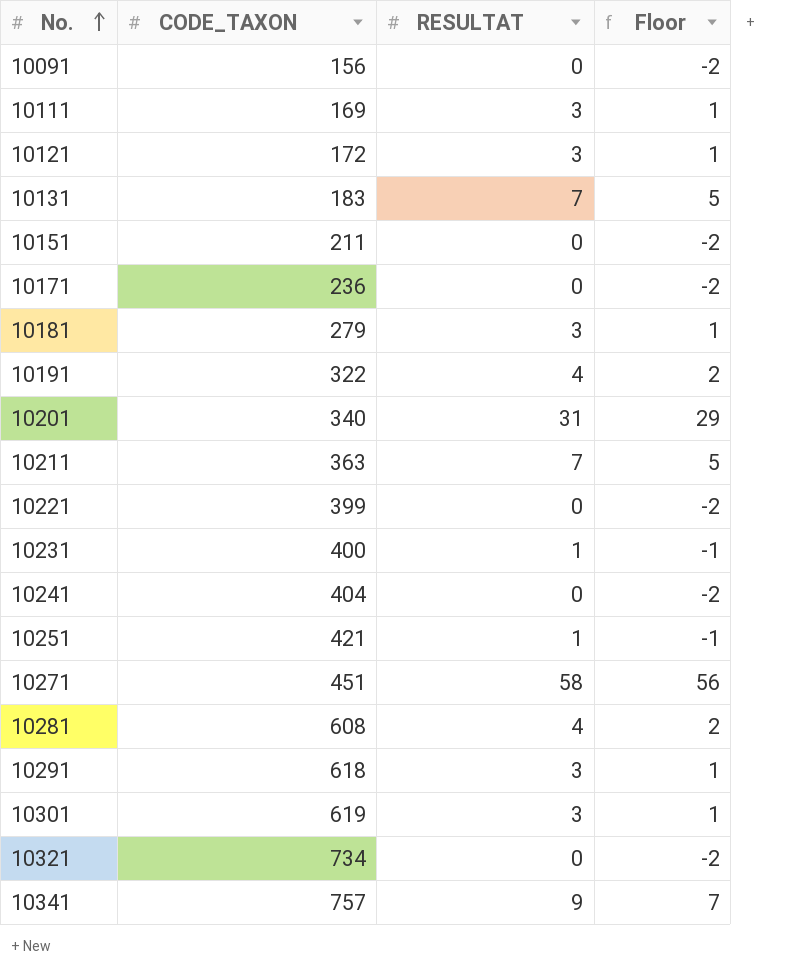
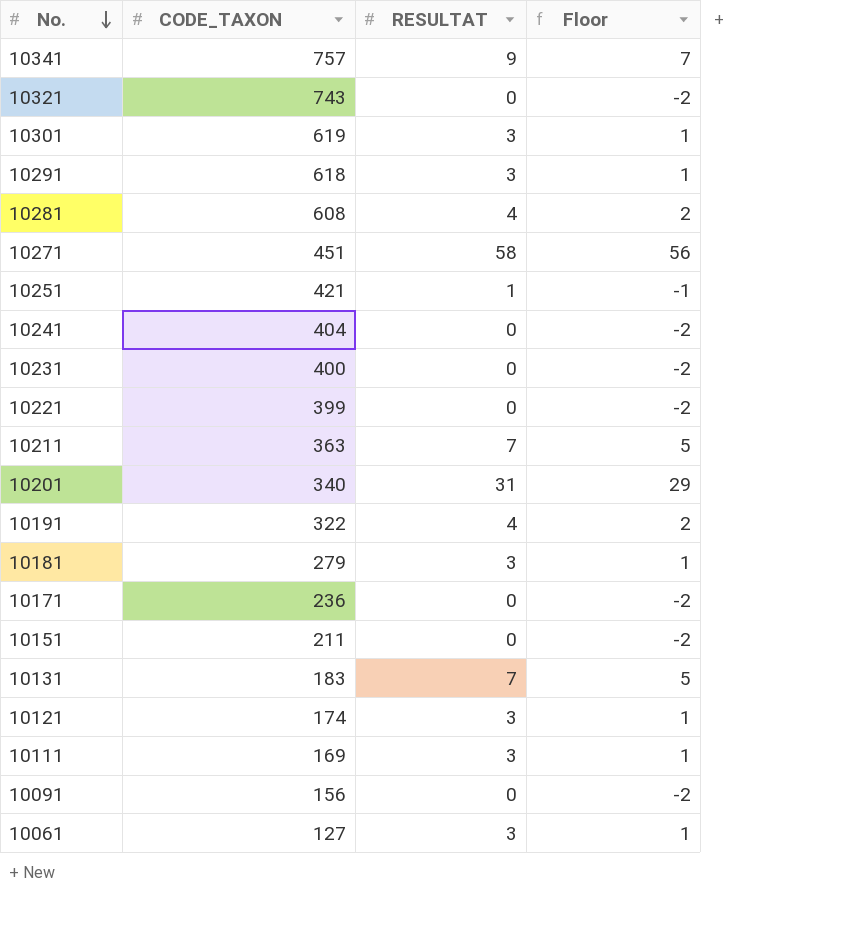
row order: No. ascending -> No. descending
10321 | CODE_TAXON: 734 -> 743
10231 | RESULTAT: 1 -> 0
10231 | Floor: -1 -> -2
10121 | CODE_TAXON: 172 -> 174
row 10061: none -> 127 | 3 | 1

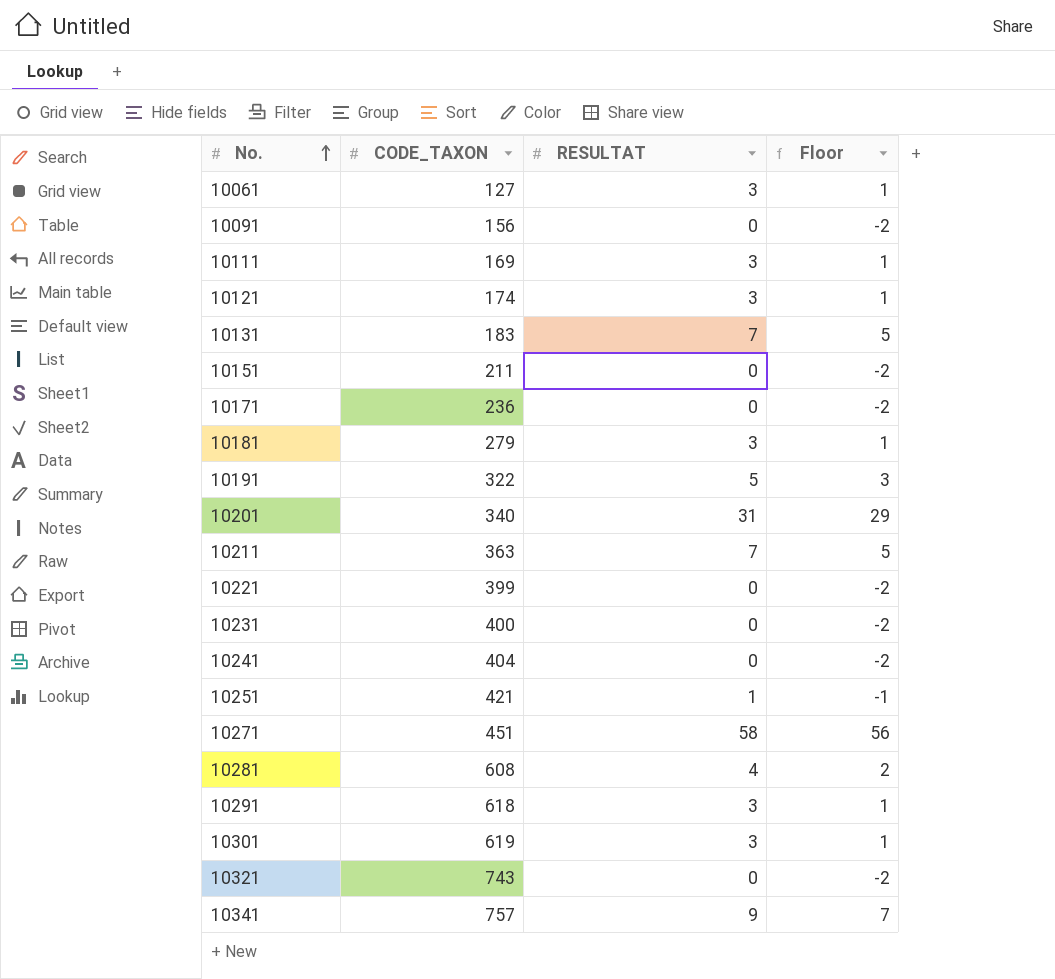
row order: No. descending -> No. ascending
10191 | RESULTAT: 4 -> 5
10191 | Floor: 2 -> 3

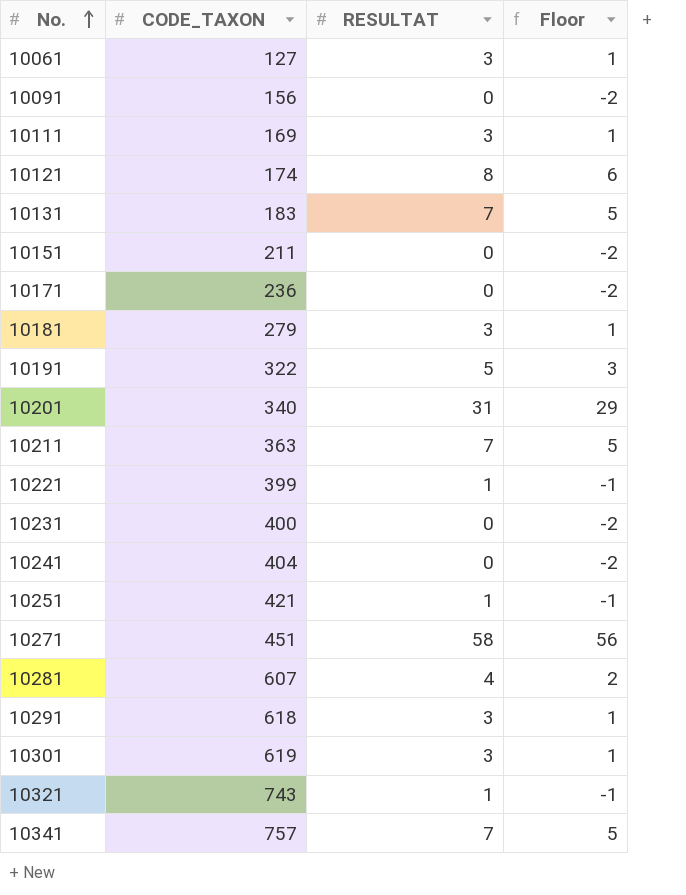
10121 | RESULTAT: 3 -> 8
10121 | Floor: 1 -> 6
10221 | RESULTAT: 0 -> 1
10221 | Floor: -2 -> -1
10281 | CODE_TAXON: 608 -> 607
10321 | RESULTAT: 0 -> 1
10321 | Floor: -2 -> -1
10341 | RESULTAT: 9 -> 7
10341 | Floor: 7 -> 5

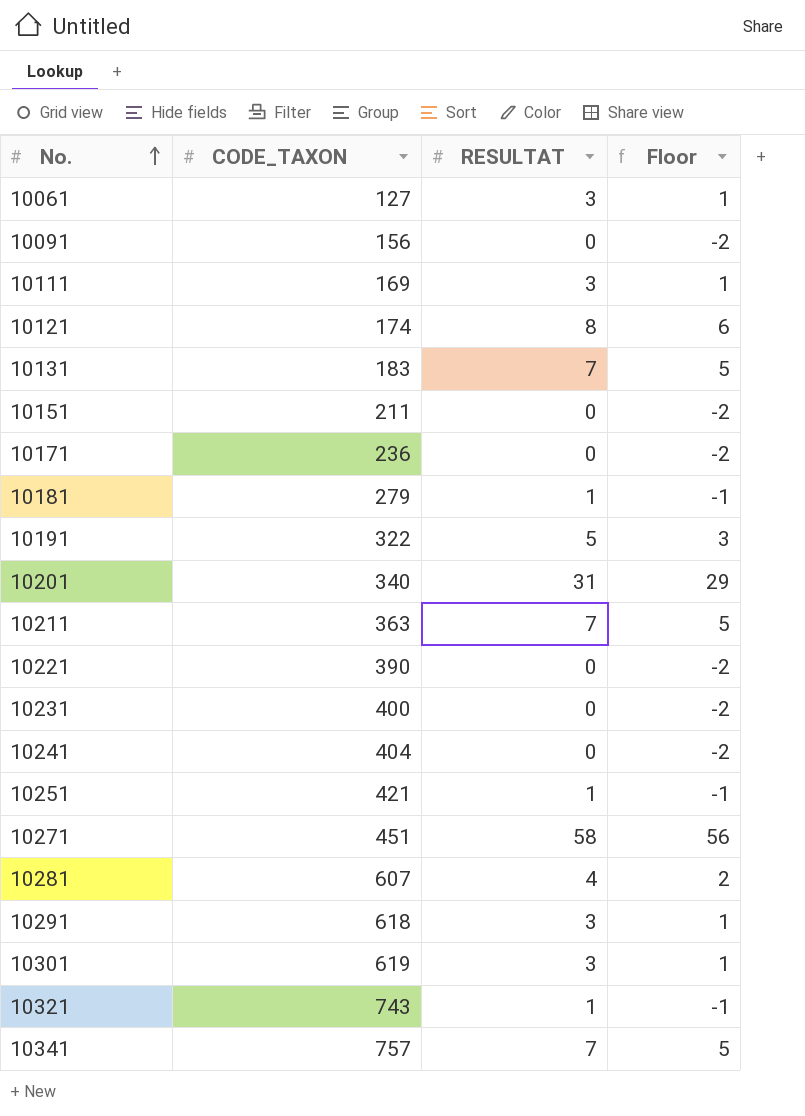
10181 | RESULTAT: 3 -> 1
10181 | Floor: 1 -> -1
10221 | CODE_TAXON: 399 -> 390
10221 | RESULTAT: 1 -> 0
10221 | Floor: -1 -> -2

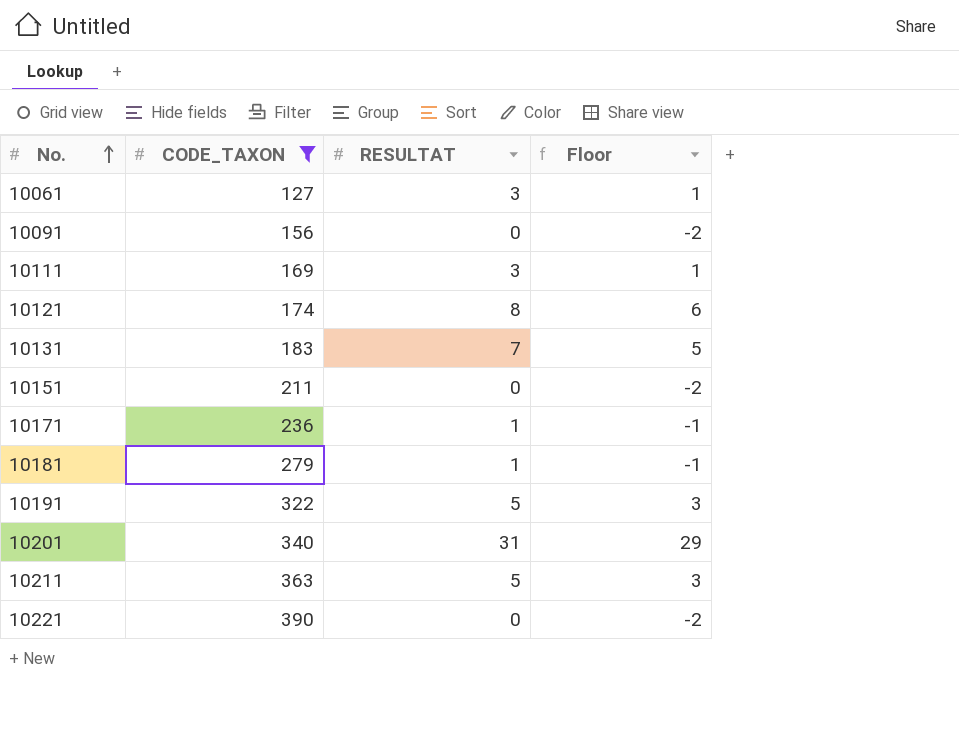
filter: none -> CODE_TAXON <= 390
10171 | RESULTAT: 0 -> 1
10171 | Floor: -2 -> -1
10211 | RESULTAT: 7 -> 5
10211 | Floor: 5 -> 3

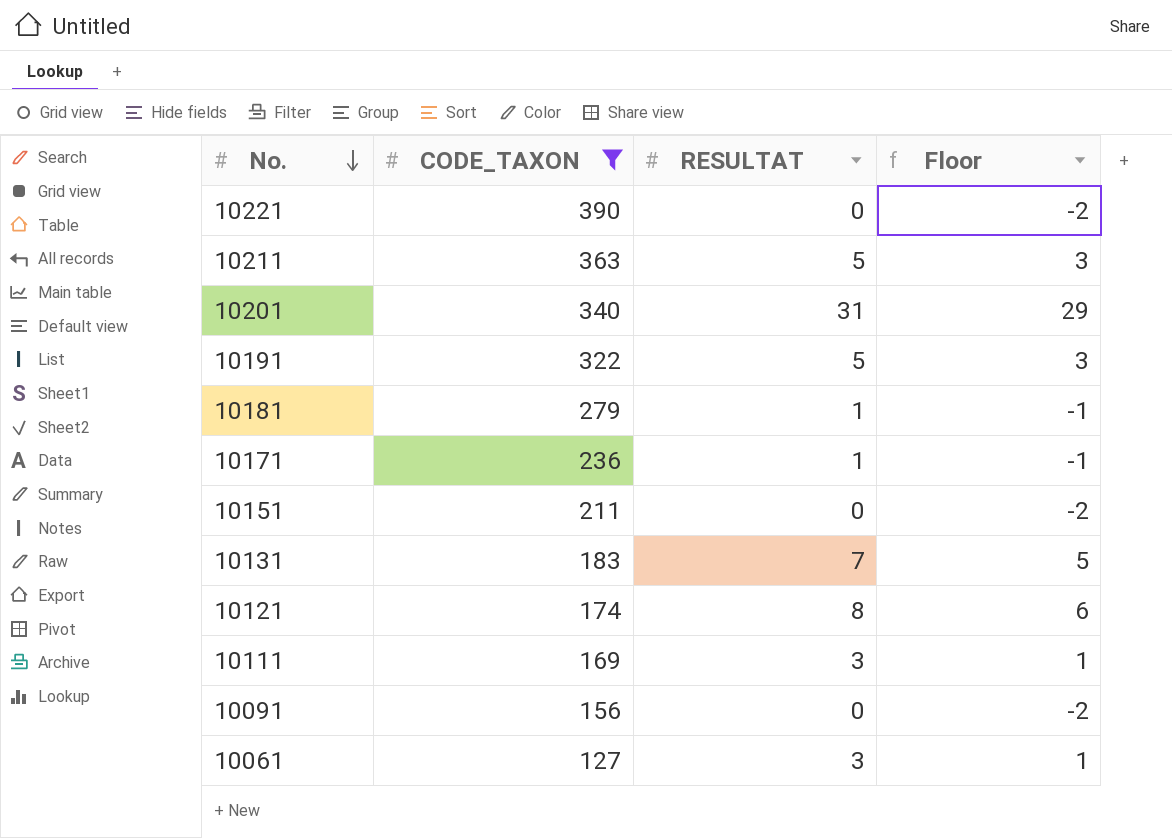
row order: No. ascending -> No. descending

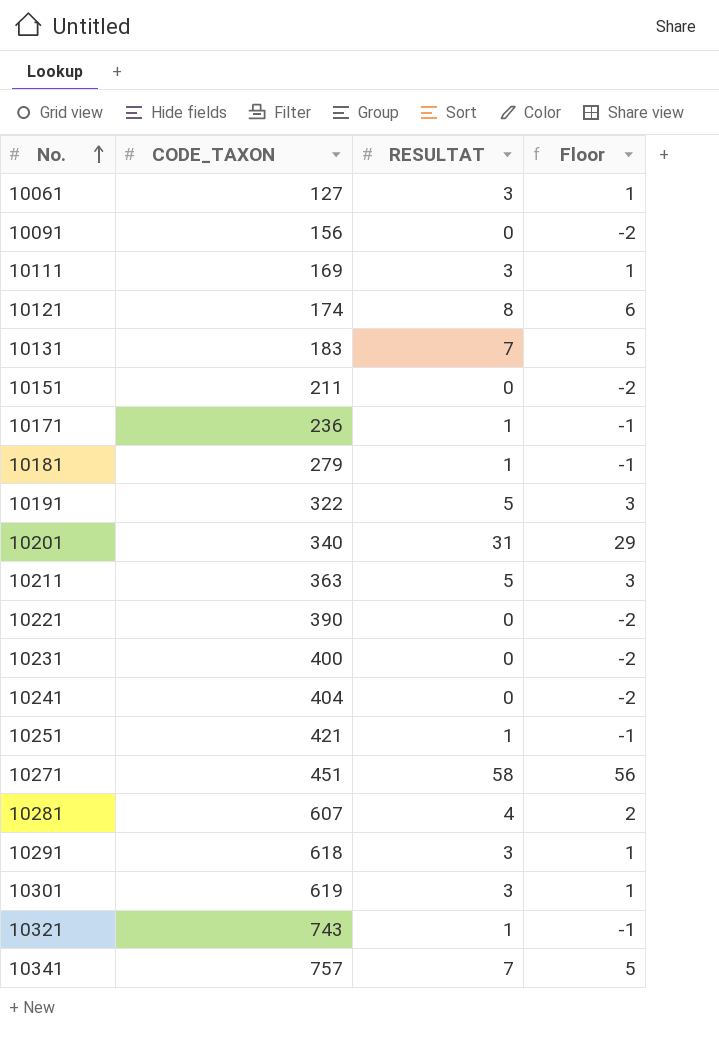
filter: CODE_TAXON <= 390 -> none
row order: No. descending -> No. ascending

